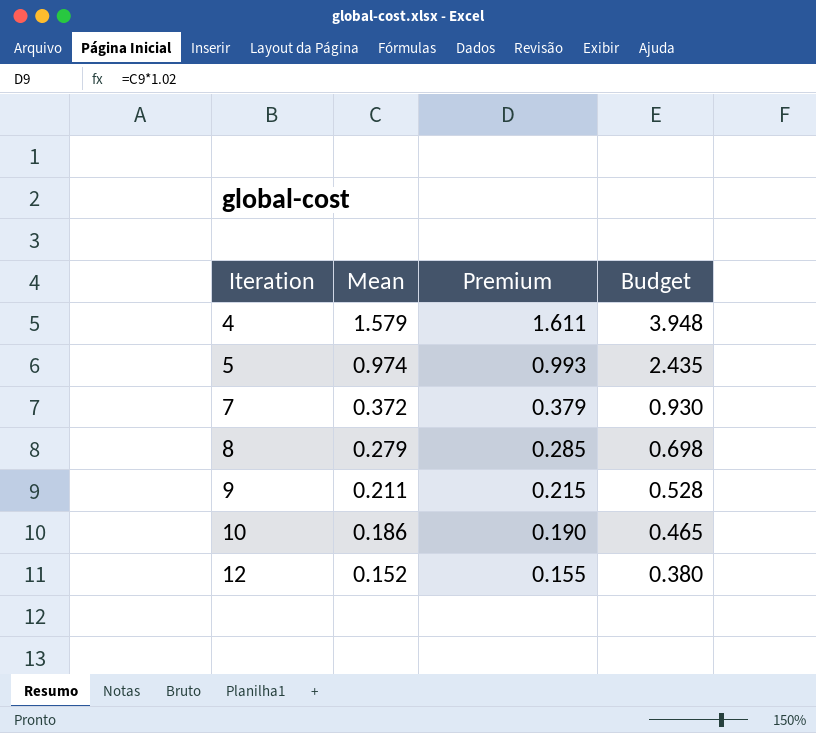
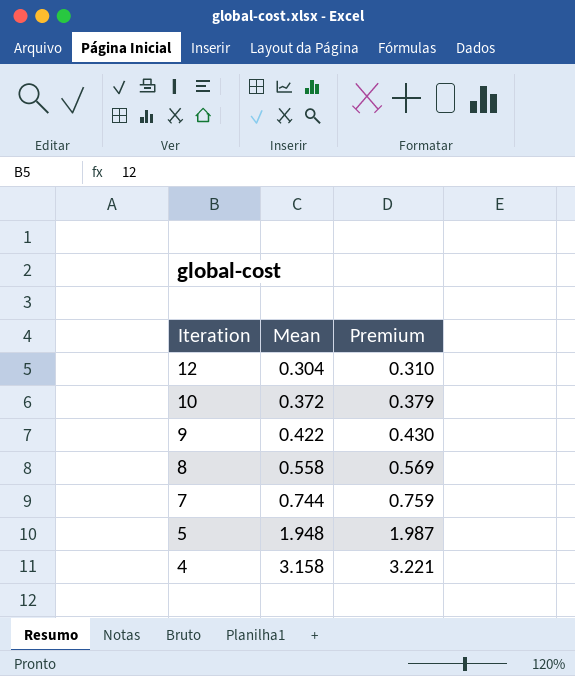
row order: Iteration ascending -> Iteration descending
column Budget | formula: [Mean] * 2.5 -> none
12 | Mean: 0.152 -> 0.304
12 | Premium: 0.155 -> 0.310
10 | Mean: 0.186 -> 0.372
10 | Premium: 0.190 -> 0.379
9 | Mean: 0.211 -> 0.422
9 | Premium: 0.215 -> 0.430
8 | Mean: 0.279 -> 0.558
8 | Premium: 0.285 -> 0.569
7 | Mean: 0.372 -> 0.744
7 | Premium: 0.379 -> 0.759
5 | Mean: 0.974 -> 1.948
5 | Premium: 0.993 -> 1.987
4 | Mean: 1.579 -> 3.158
4 | Premium: 1.611 -> 3.221

